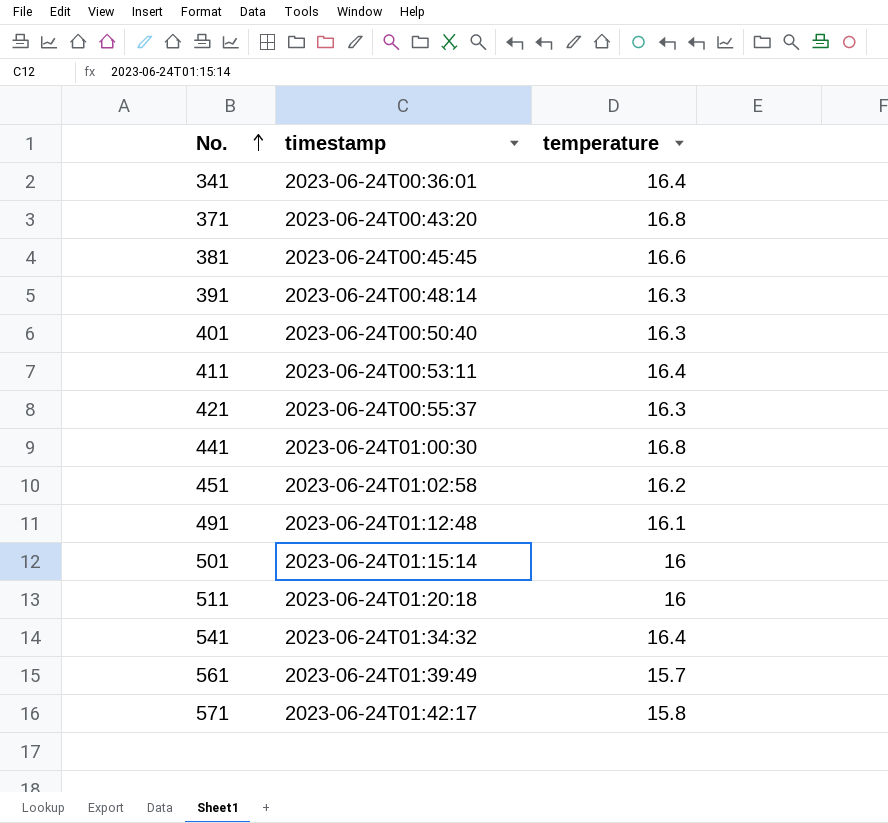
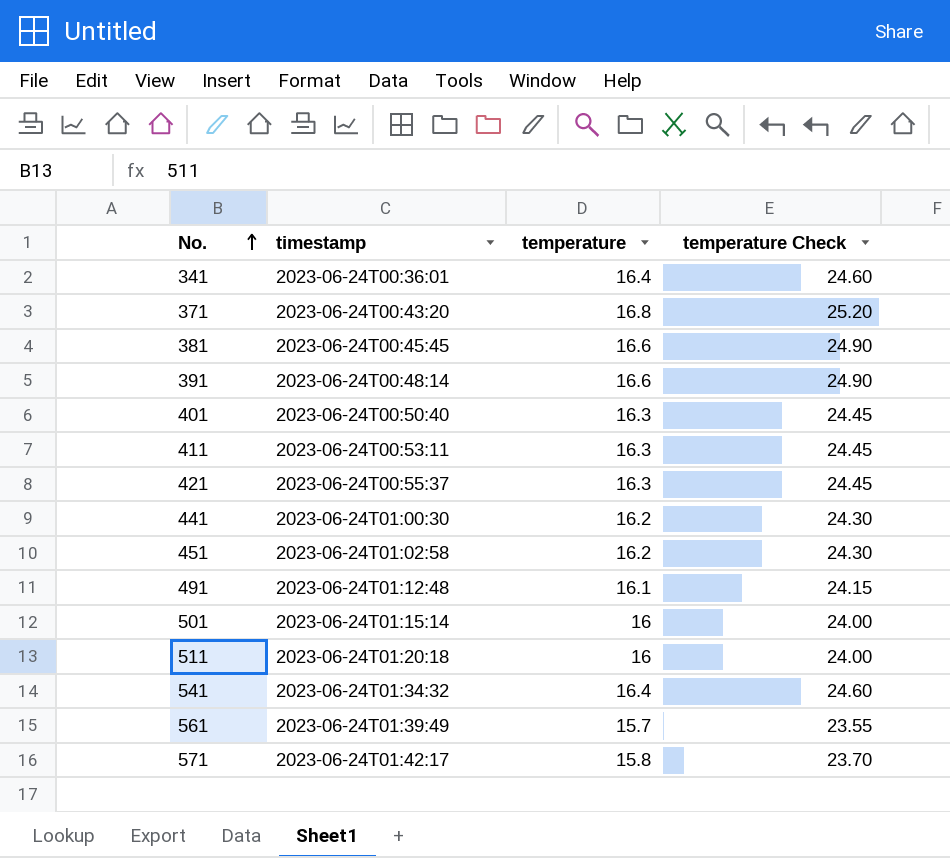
column temperature Check | formula: none -> [temperature] * 1.5
391 | temperature: 16.3 -> 16.6
411 | temperature: 16.4 -> 16.3
441 | temperature: 16.8 -> 16.2

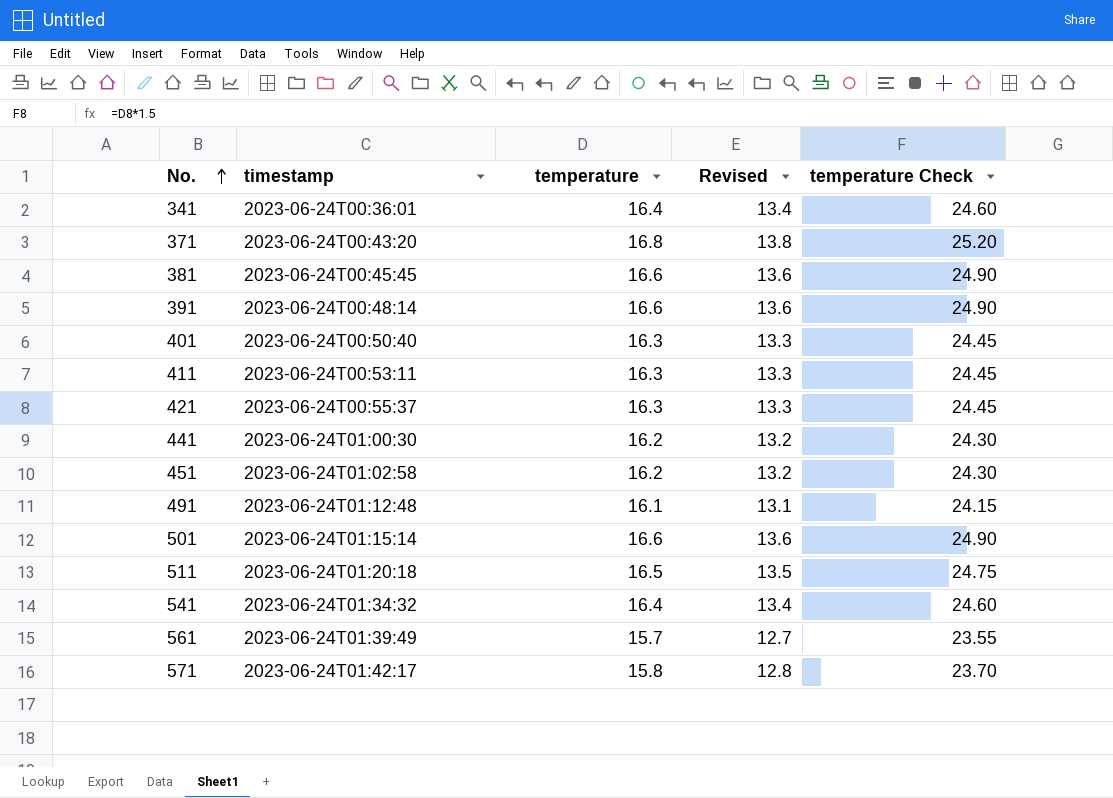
column Revised | formula: none -> [temperature] - 3
501 | temperature: 16 -> 16.6
501 | temperature Check: 24.00 -> 24.90
511 | temperature: 16 -> 16.5
511 | temperature Check: 24.00 -> 24.75

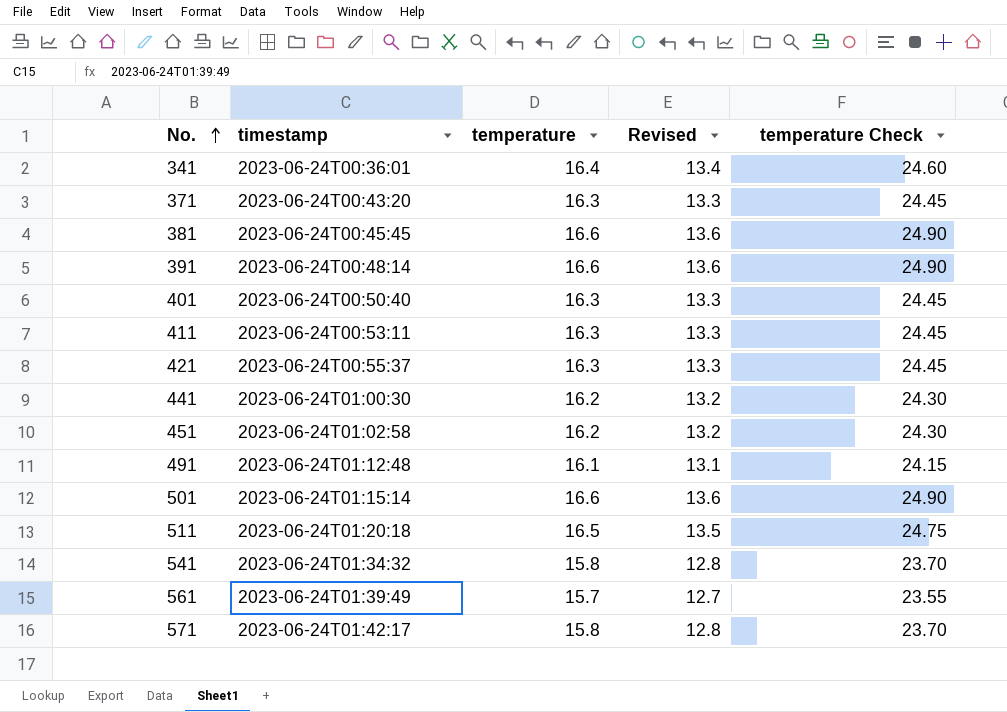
371 | temperature: 16.8 -> 16.3
371 | Revised: 13.8 -> 13.3
371 | temperature Check: 25.20 -> 24.45
541 | temperature: 16.4 -> 15.8
541 | Revised: 13.4 -> 12.8
541 | temperature Check: 24.60 -> 23.70

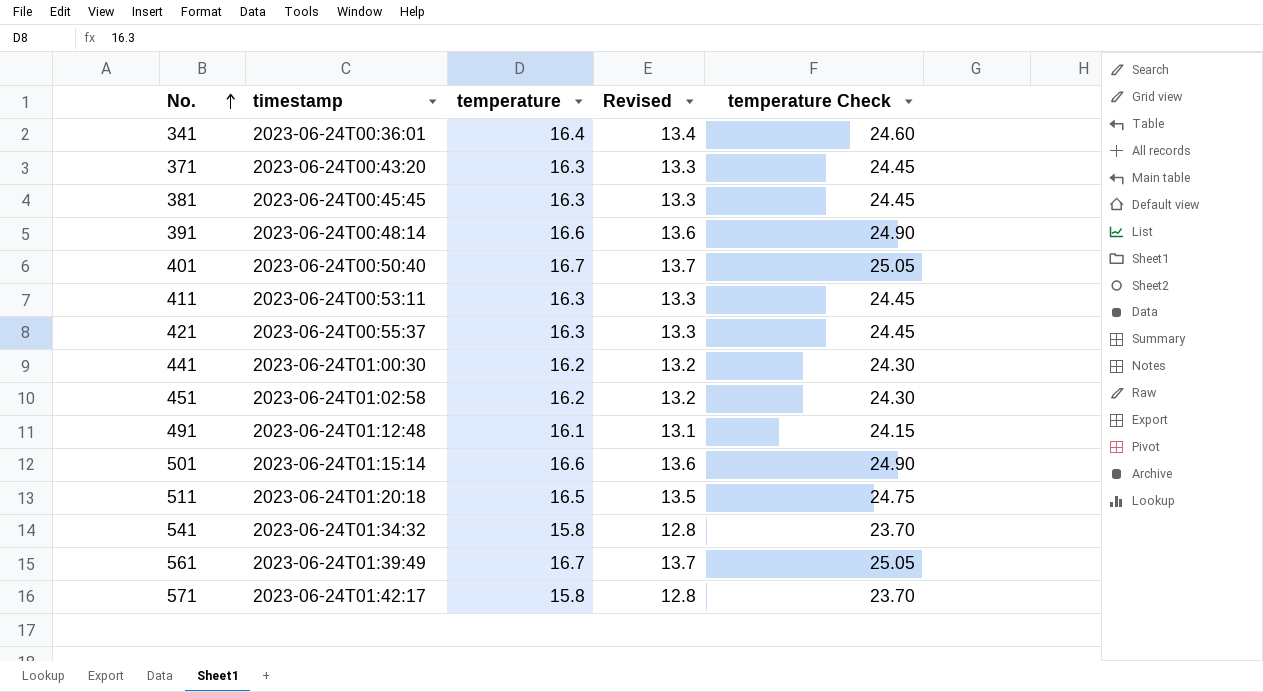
381 | temperature: 16.6 -> 16.3
381 | Revised: 13.6 -> 13.3
381 | temperature Check: 24.90 -> 24.45
401 | temperature: 16.3 -> 16.7
401 | Revised: 13.3 -> 13.7
401 | temperature Check: 24.45 -> 25.05
561 | temperature: 15.7 -> 16.7
561 | Revised: 12.7 -> 13.7
561 | temperature Check: 23.55 -> 25.05

